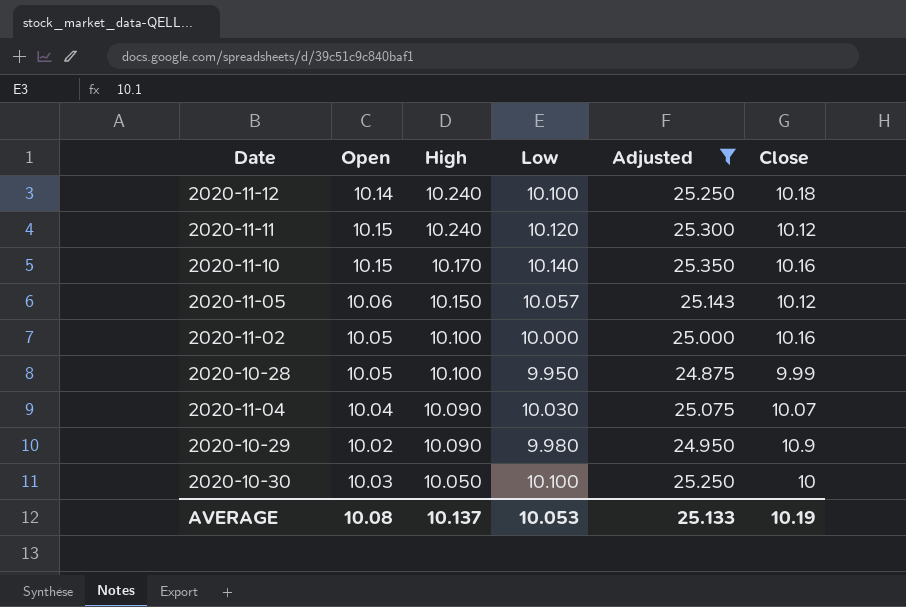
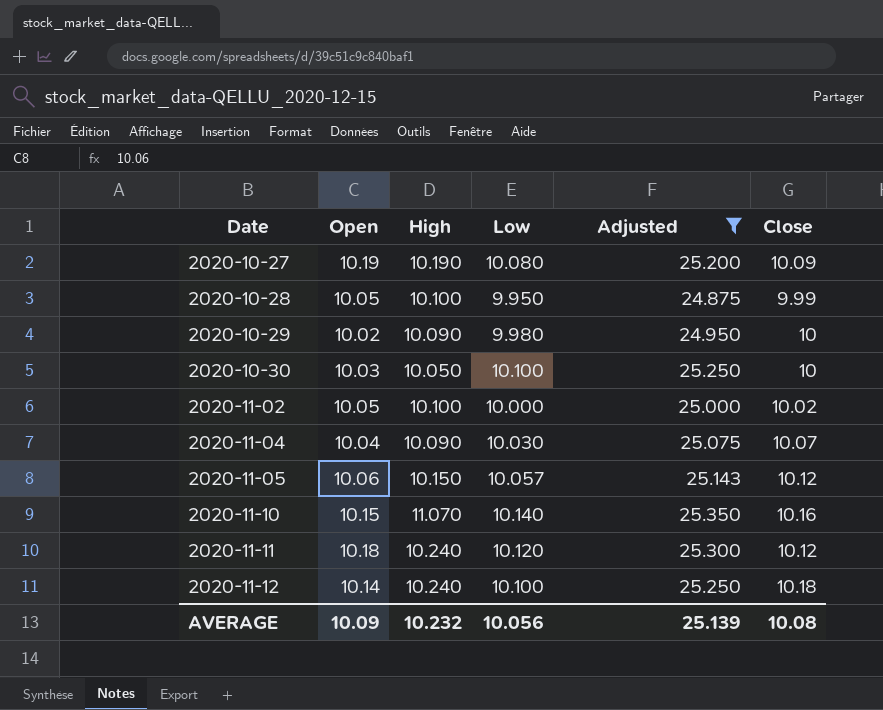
row order: High descending -> Date ascending
row 2020-10-27: none -> 10.19 | 10.190 | 10.080 | 25.200 | 10.09
2020-10-29 | Close: 10.9 -> 10
2020-11-02 | Close: 10.16 -> 10.02
2020-11-10 | High: 10.170 -> 11.070
2020-11-11 | Open: 10.15 -> 10.18
AVERAGE | Open: 10.08 -> 10.09
AVERAGE | High: 10.137 -> 10.232
AVERAGE | Low: 10.053 -> 10.056
AVERAGE | Adjusted: 25.133 -> 25.139
AVERAGE | Close: 10.19 -> 10.08

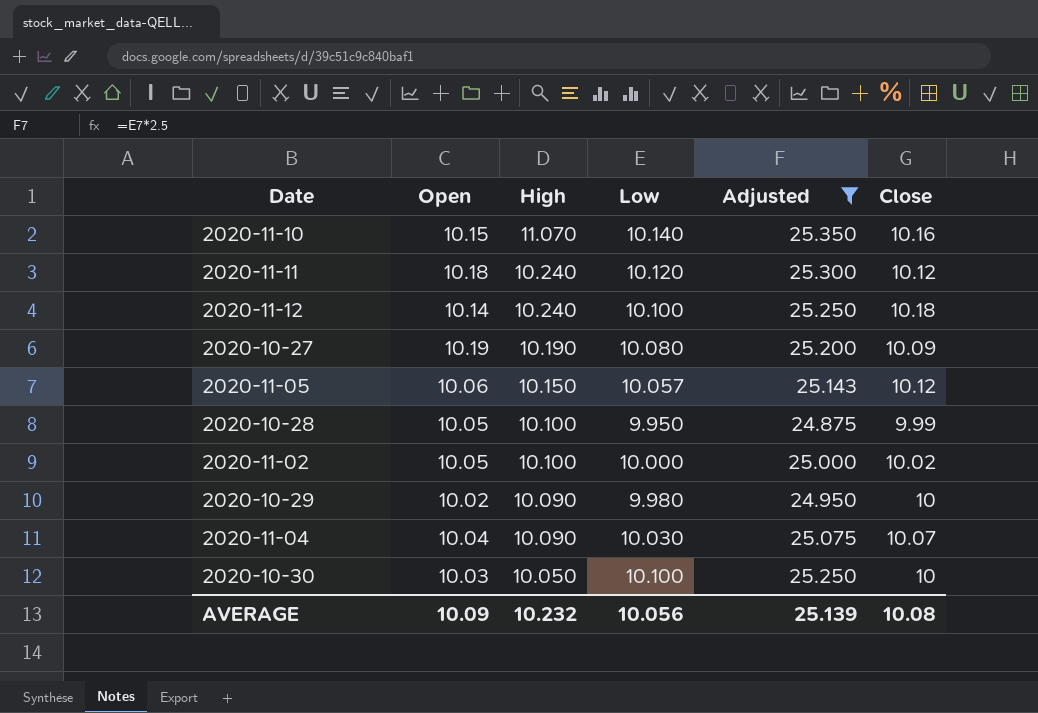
row order: Date ascending -> High descending

